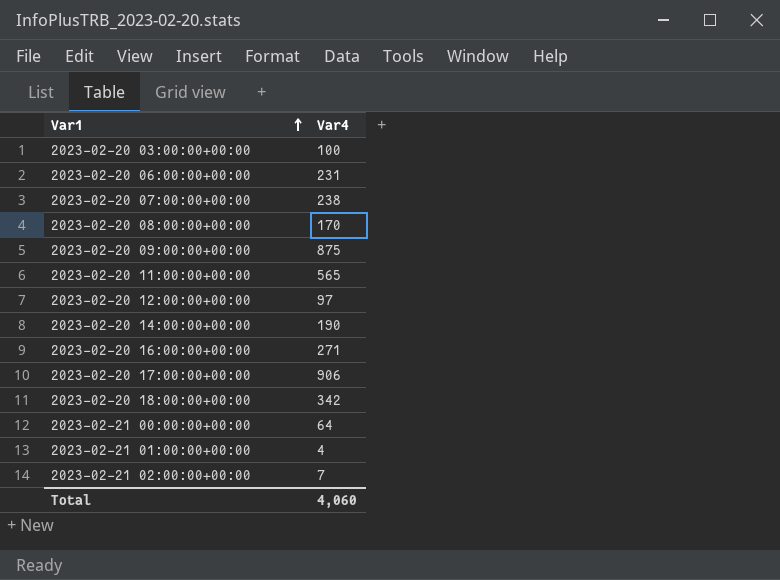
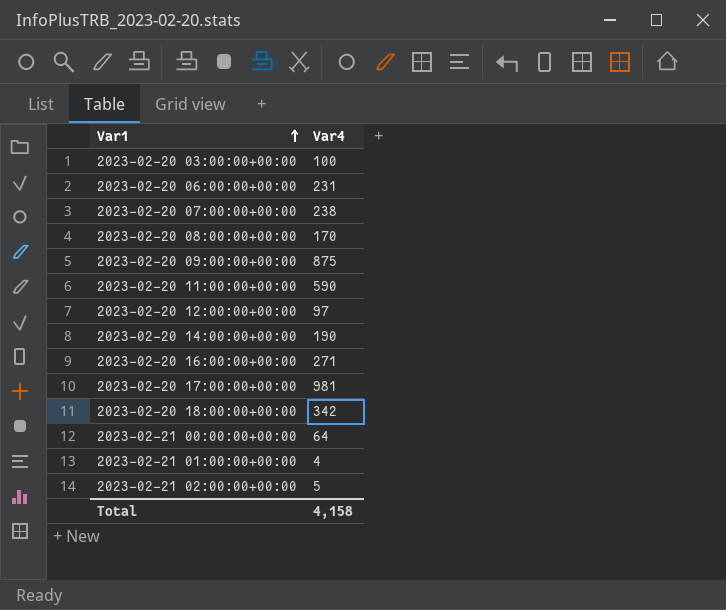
2023-02-20 11:00:00+00:00 | Var4: 565 -> 590
2023-02-20 17:00:00+00:00 | Var4: 906 -> 981
2023-02-21 02:00:00+00:00 | Var4: 7 -> 5
Total | Var4: 4,060 -> 4,158

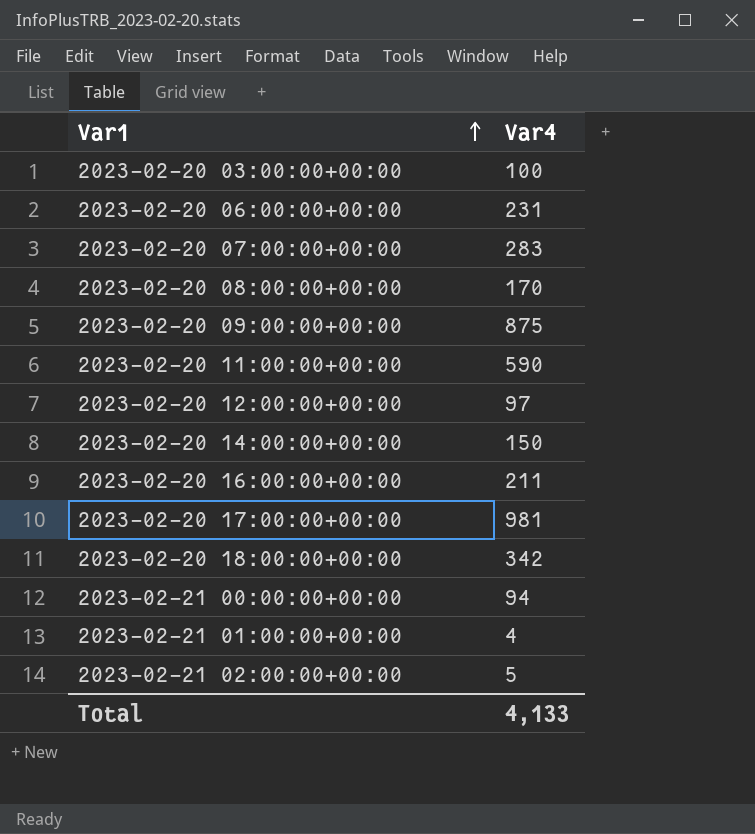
2023-02-20 07:00:00+00:00 | Var4: 238 -> 283
2023-02-20 14:00:00+00:00 | Var4: 190 -> 150
2023-02-20 16:00:00+00:00 | Var4: 271 -> 211
2023-02-21 00:00:00+00:00 | Var4: 64 -> 94
Total | Var4: 4,158 -> 4,133

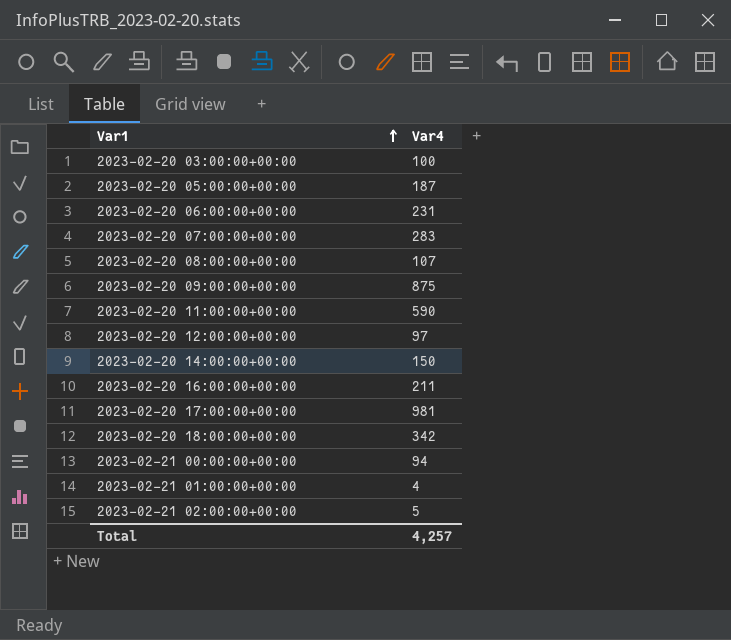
row 2023-02-20 05:00:00+00:00: none -> 187
2023-02-20 08:00:00+00:00 | Var4: 170 -> 107
Total | Var4: 4,133 -> 4,257

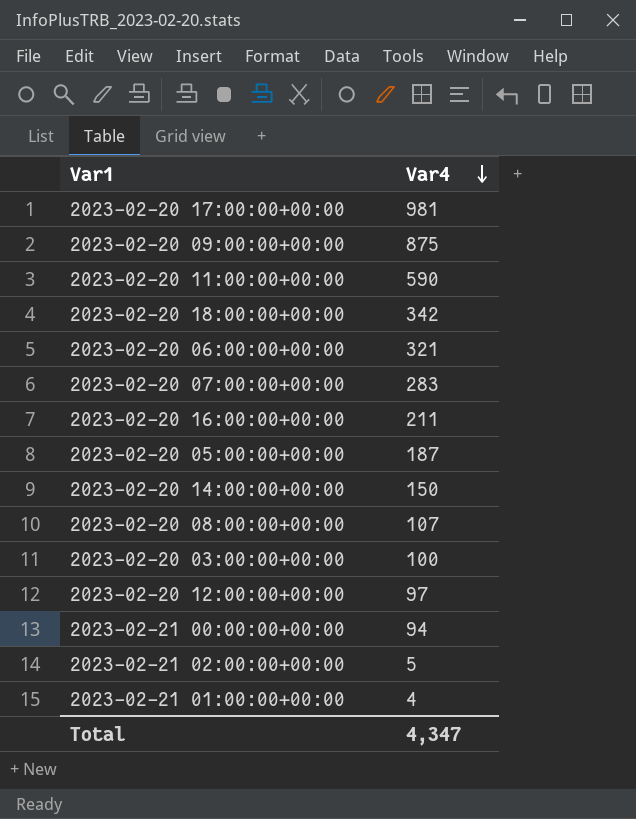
row order: Var1 ascending -> Var4 descending
2023-02-20 06:00:00+00:00 | Var4: 231 -> 321
Total | Var4: 4,257 -> 4,347

